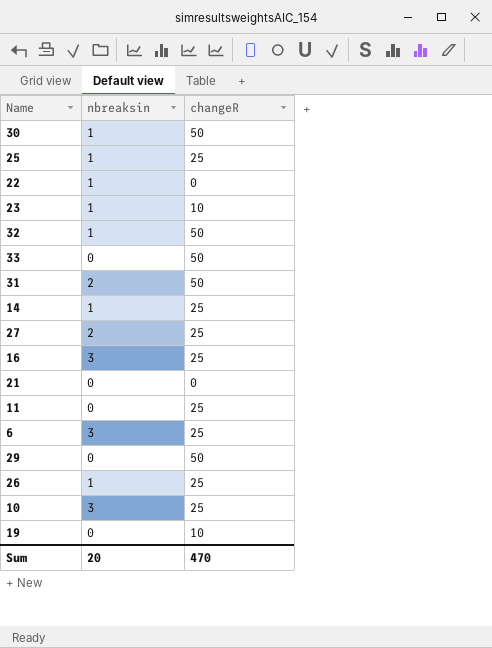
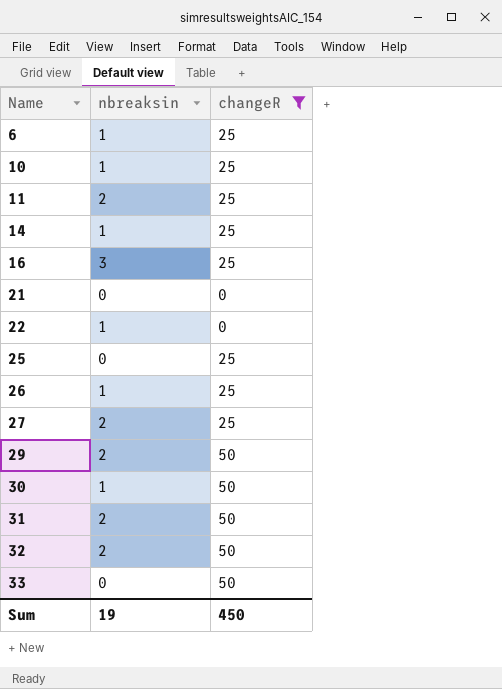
filter: none -> changeR != 10
row order: none -> Name ascending
6 | nbreaksin: 3 -> 1
10 | nbreaksin: 3 -> 1
11 | nbreaksin: 0 -> 2
25 | nbreaksin: 1 -> 0
29 | nbreaksin: 0 -> 2
32 | nbreaksin: 1 -> 2
Sum | nbreaksin: 20 -> 19
Sum | changeR: 470 -> 450

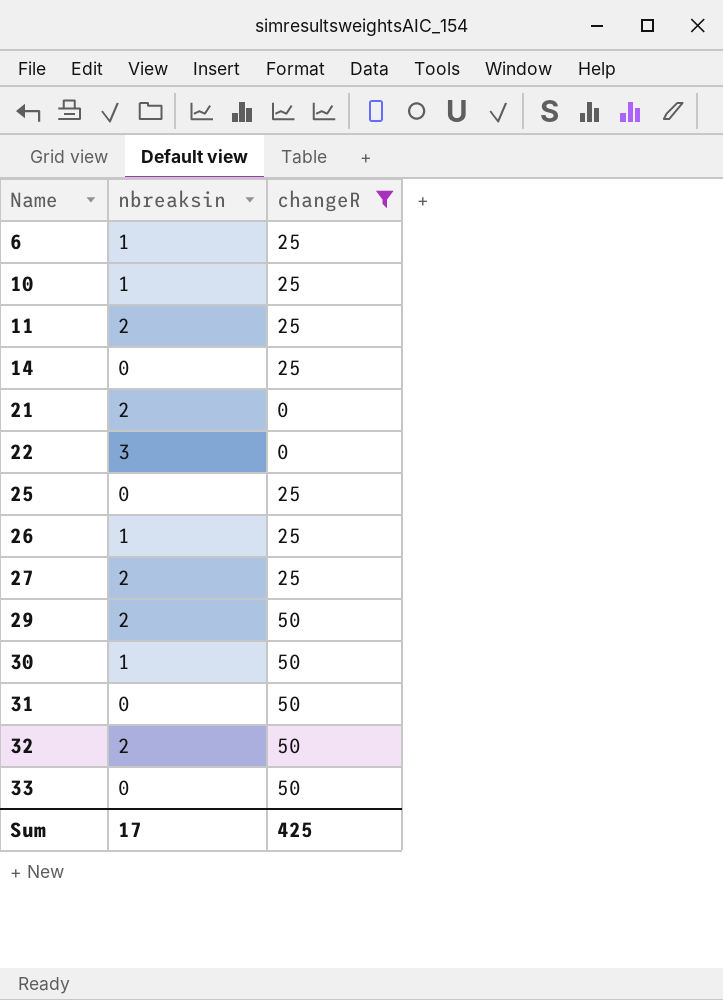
row 16: 3 | 25 -> none
14 | nbreaksin: 1 -> 0
21 | nbreaksin: 0 -> 2
22 | nbreaksin: 1 -> 3
31 | nbreaksin: 2 -> 0
Sum | nbreaksin: 19 -> 17
Sum | changeR: 450 -> 425

